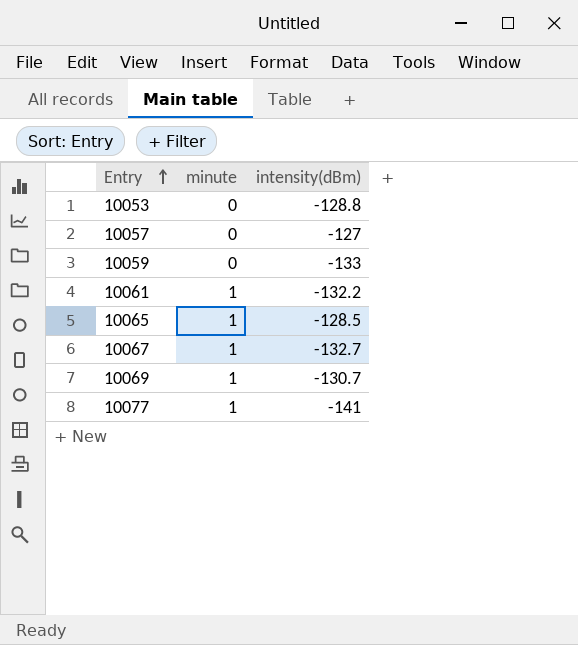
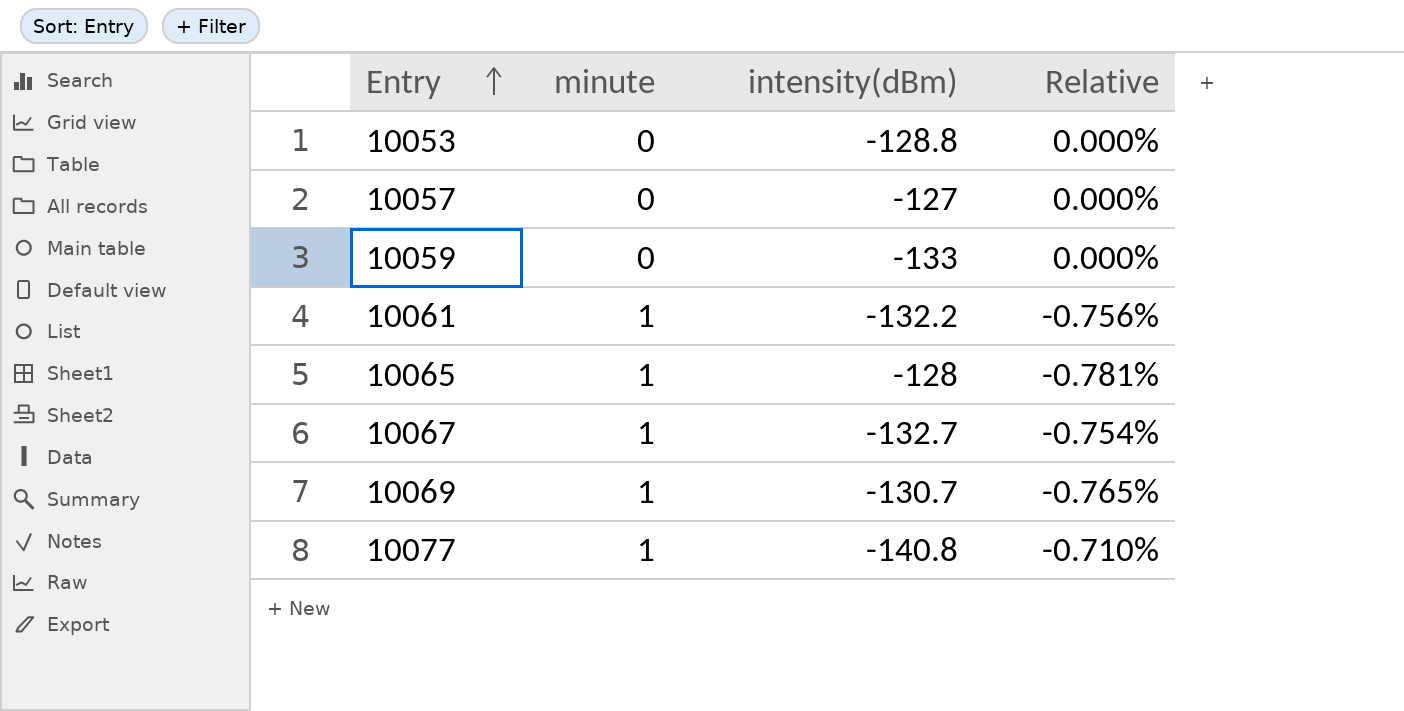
column Relative | formula: none -> [minute] / [intensity(dBm)]
10065 | intensity(dBm): -128.5 -> -128
10077 | intensity(dBm): -141 -> -140.8

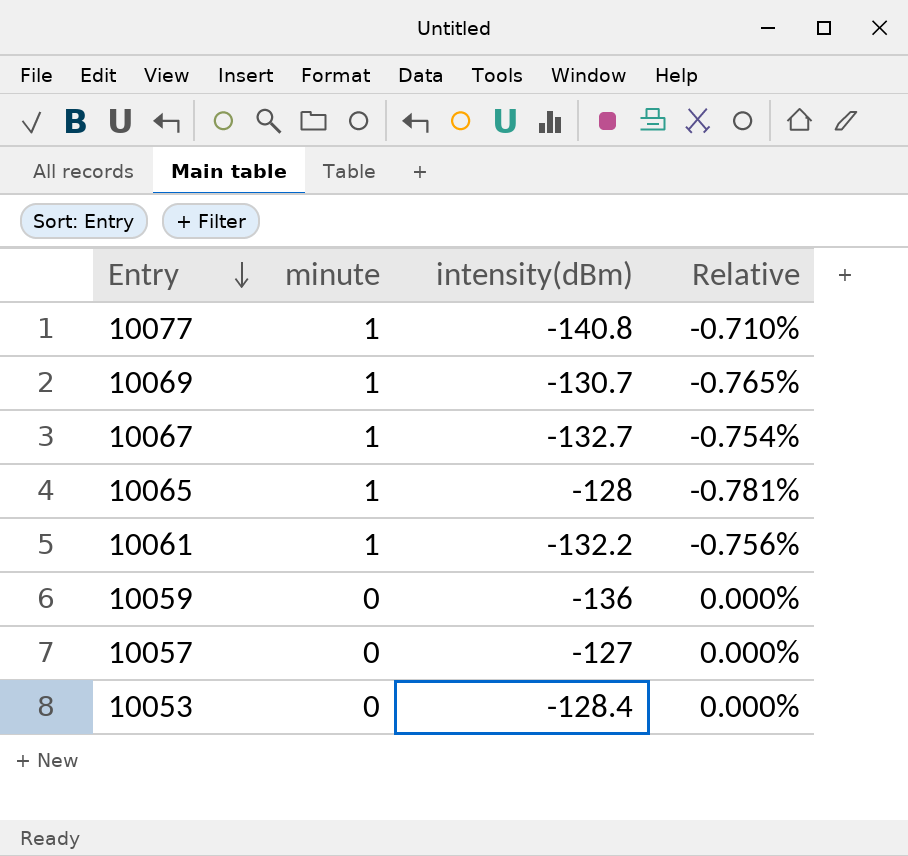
row order: Entry ascending -> Entry descending
10059 | intensity(dBm): -133 -> -136
10053 | intensity(dBm): -128.8 -> -128.4

